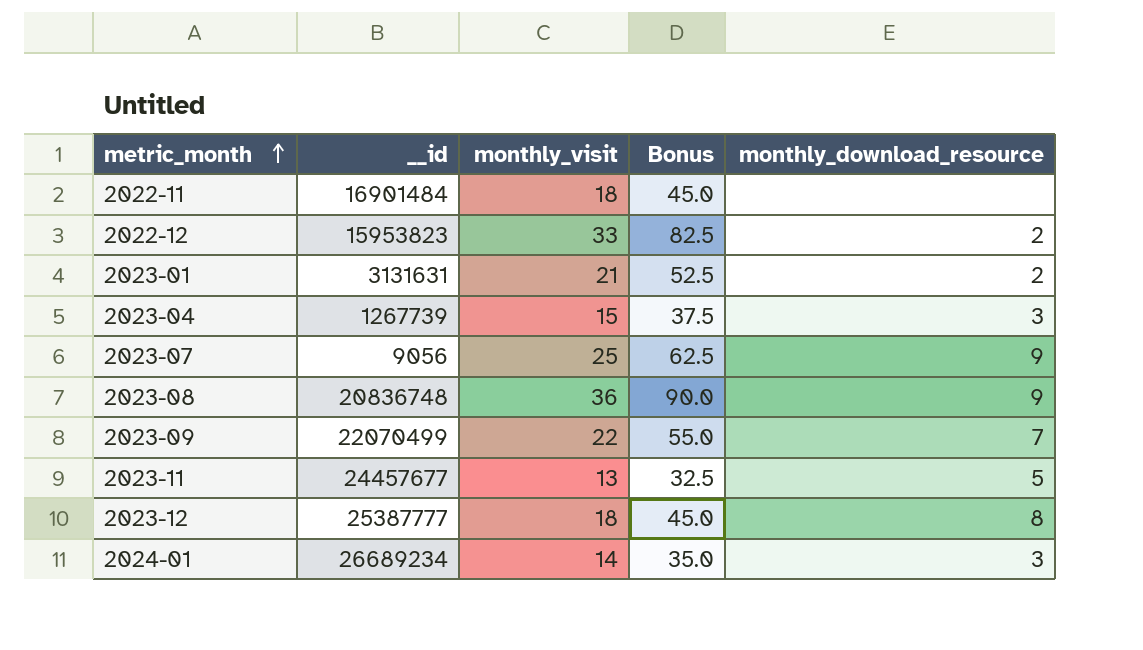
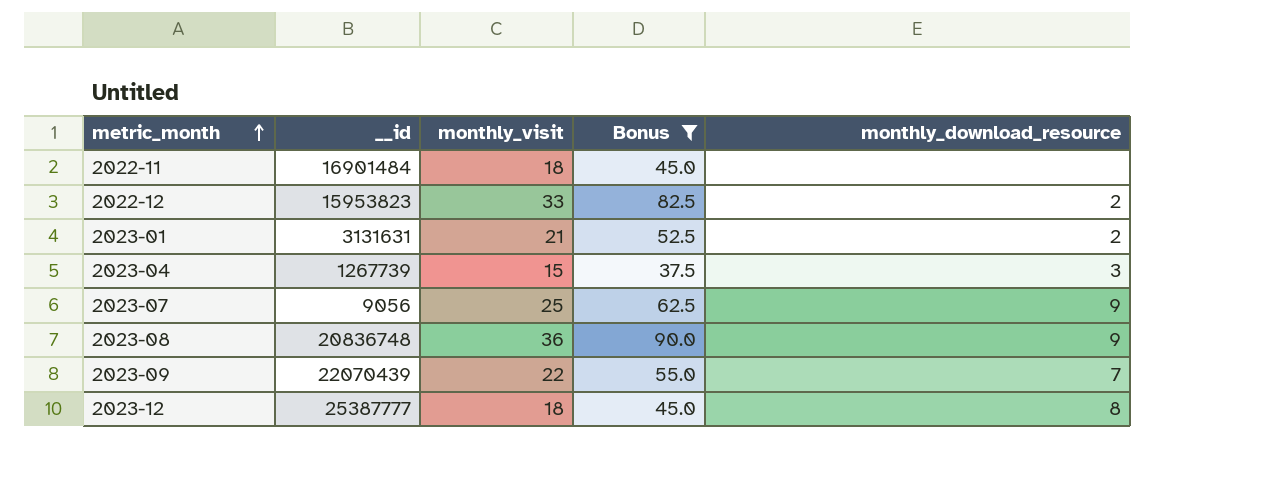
filter: none -> Bonus >= 37.5
2023-09 | __id: 22070499 -> 22070439

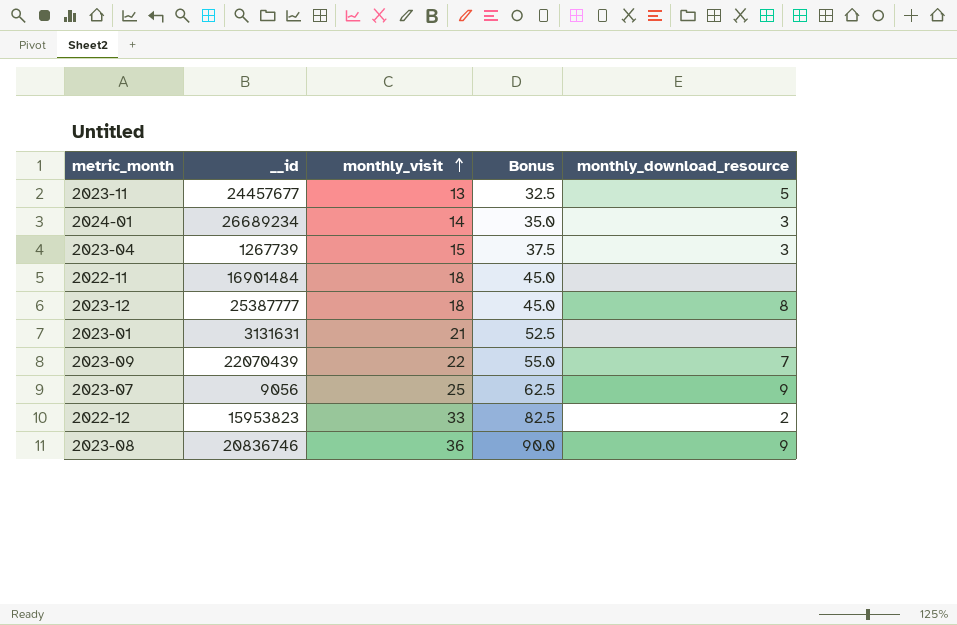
filter: Bonus >= 37.5 -> none
row order: metric_month ascending -> monthly_visit ascending
2023-01 | monthly_download_resource: 2 -> none
2023-08 | __id: 20836748 -> 20836746

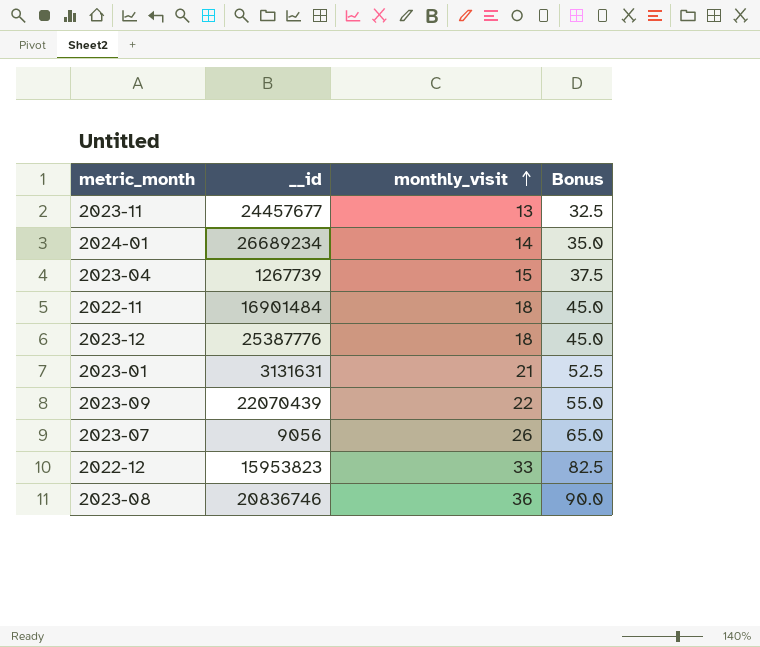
column monthly_download_resource | position: 5 -> none
2023-12 | __id: 25387777 -> 25387776
2023-07 | monthly_visit: 25 -> 26
2023-07 | Bonus: 62.5 -> 65.0

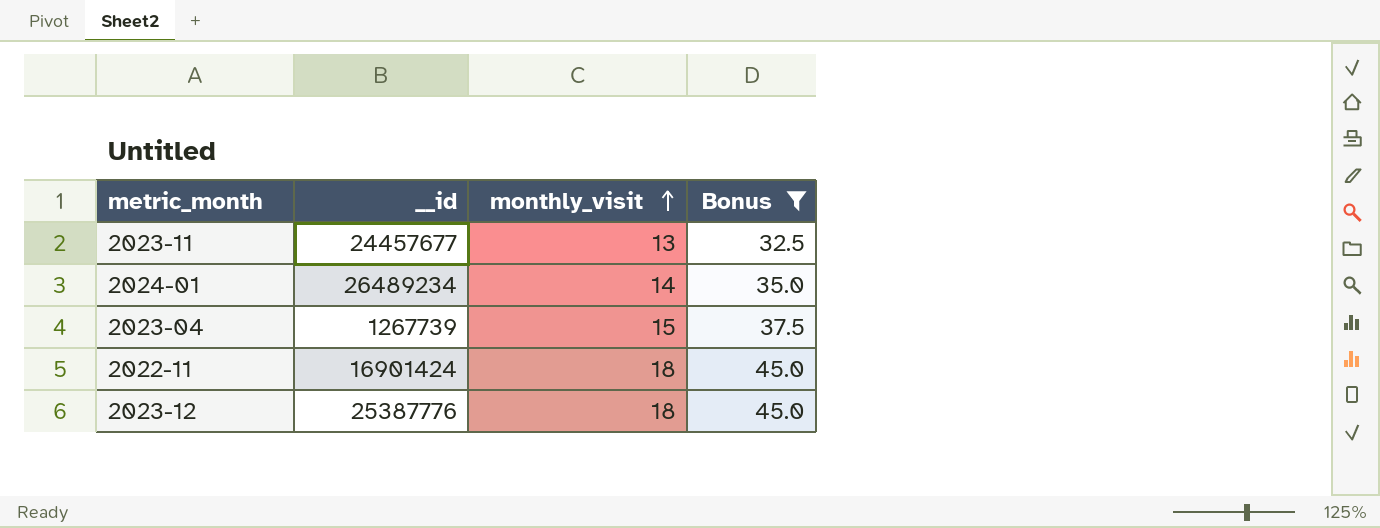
filter: none -> Bonus <= 45.0
2024-01 | __id: 26689234 -> 26489234
2022-11 | __id: 16901484 -> 16901424

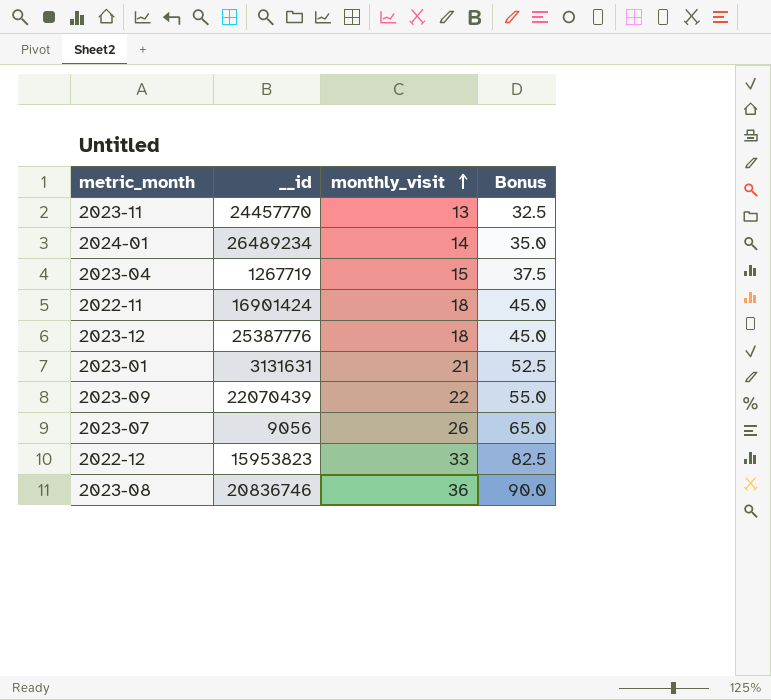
filter: Bonus <= 45.0 -> none
2023-11 | __id: 24457677 -> 24457770
2023-04 | __id: 1267739 -> 1267719

